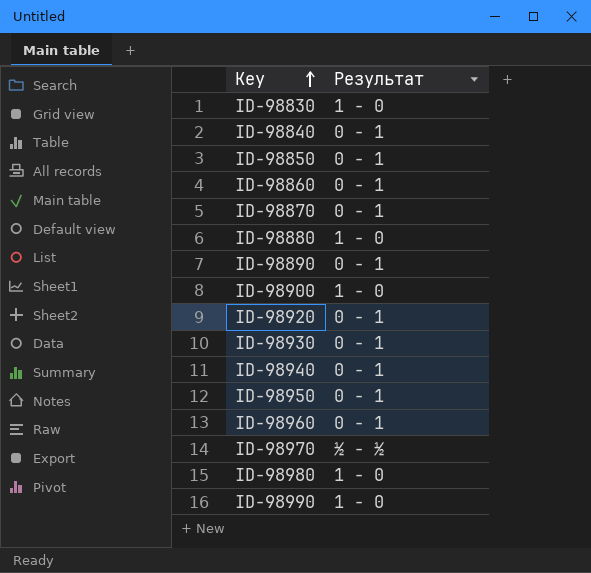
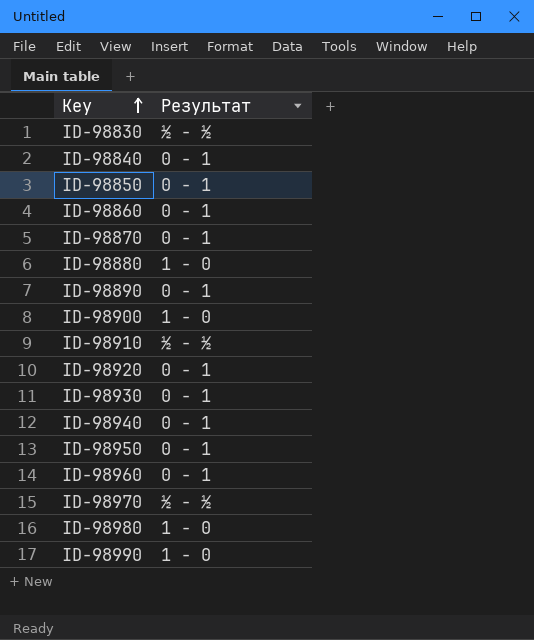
ID-98830 | Результат: 1 - 0 -> ½ - ½
row ID-98910: none -> ½ - ½

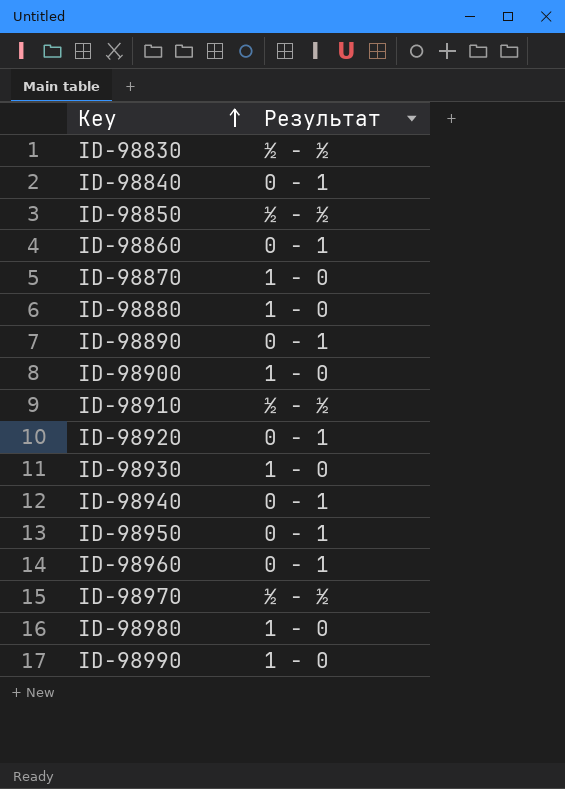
ID-98850 | Результат: 0 - 1 -> ½ - ½
ID-98870 | Результат: 0 - 1 -> 1 - 0
ID-98930 | Результат: 0 - 1 -> 1 - 0

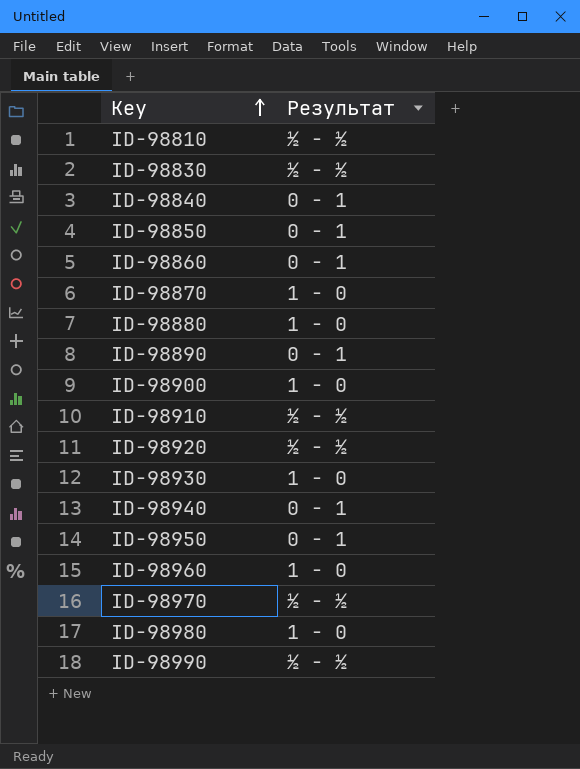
row ID-98810: none -> ½ - ½
ID-98850 | Результат: ½ - ½ -> 0 - 1
ID-98920 | Результат: 0 - 1 -> ½ - ½
ID-98960 | Результат: 0 - 1 -> 1 - 0
ID-98990 | Результат: 1 - 0 -> ½ - ½

